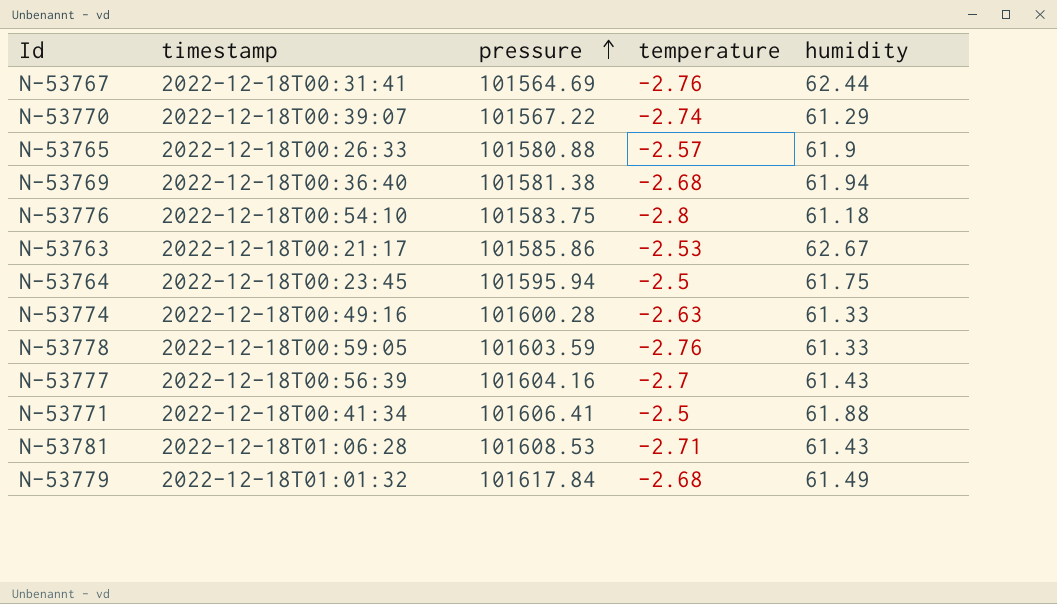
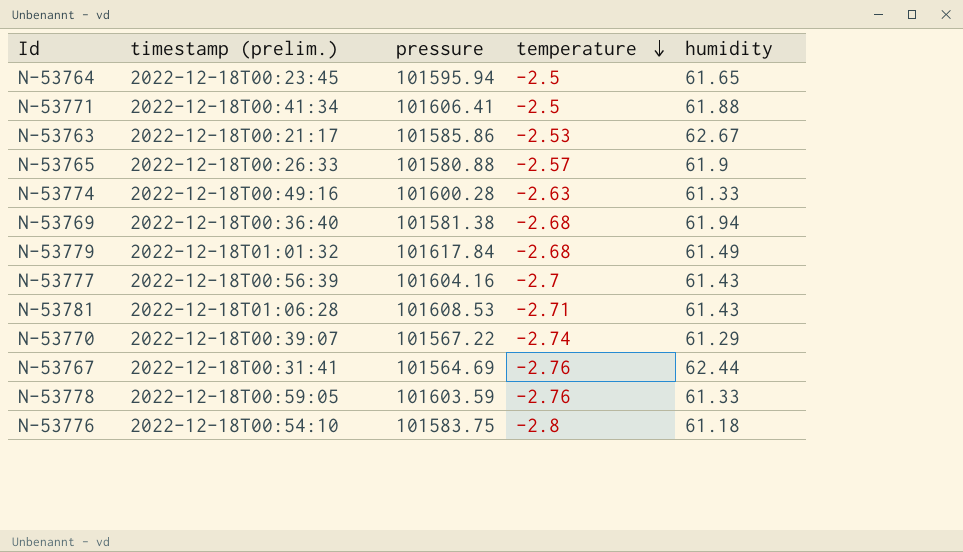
row order: pressure ascending -> temperature descending
column name: timestamp -> timestamp (prelim.)
N-53764 | humidity: 61.75 -> 61.65

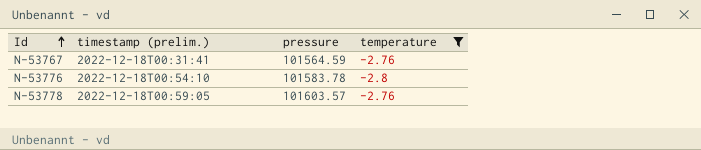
filter: none -> temperature <= -2.76
row order: temperature descending -> Id ascending
column humidity | position: 5 -> none
N-53767 | pressure: 101564.69 -> 101564.59
N-53776 | pressure: 101583.75 -> 101583.78
N-53778 | pressure: 101603.59 -> 101603.57

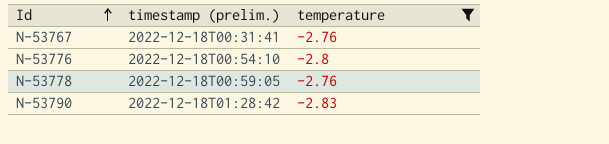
column pressure | position: 3 -> none
row N-53790: none -> 2022-12-18T01:28:42 | -2.83

